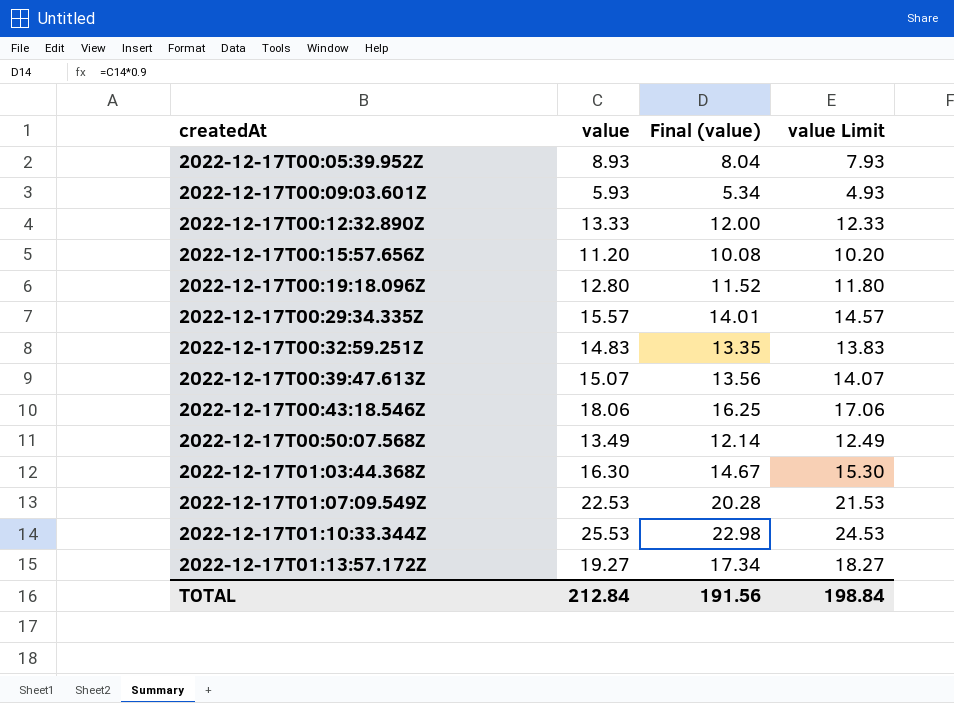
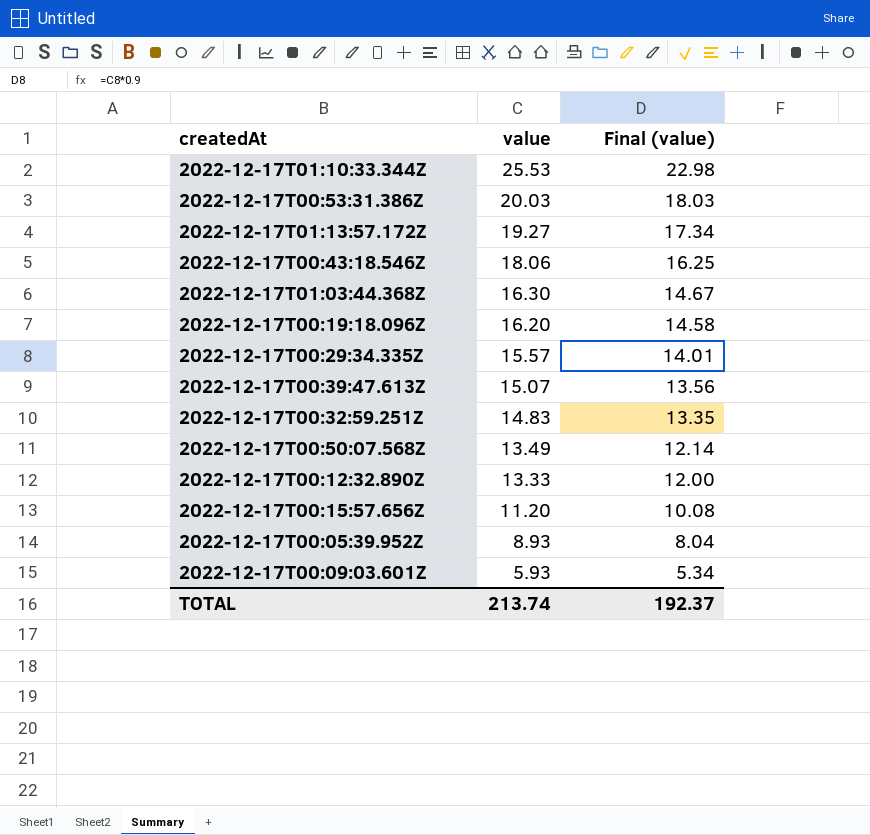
row order: createdAt ascending -> value descending
column value Limit | formula: [value] - 1 -> none
row 2022-12-17T01:07:09.549Z: 22.53 | 20.28 | 21.53 -> none
row 2022-12-17T00:53:31.386Z: none -> 20.03 | 18.03
2022-12-17T00:19:18.096Z | value: 12.80 -> 16.20
2022-12-17T00:19:18.096Z | Final (value): 11.52 -> 14.58
TOTAL | value: 212.84 -> 213.74
TOTAL | Final (value): 191.56 -> 192.37

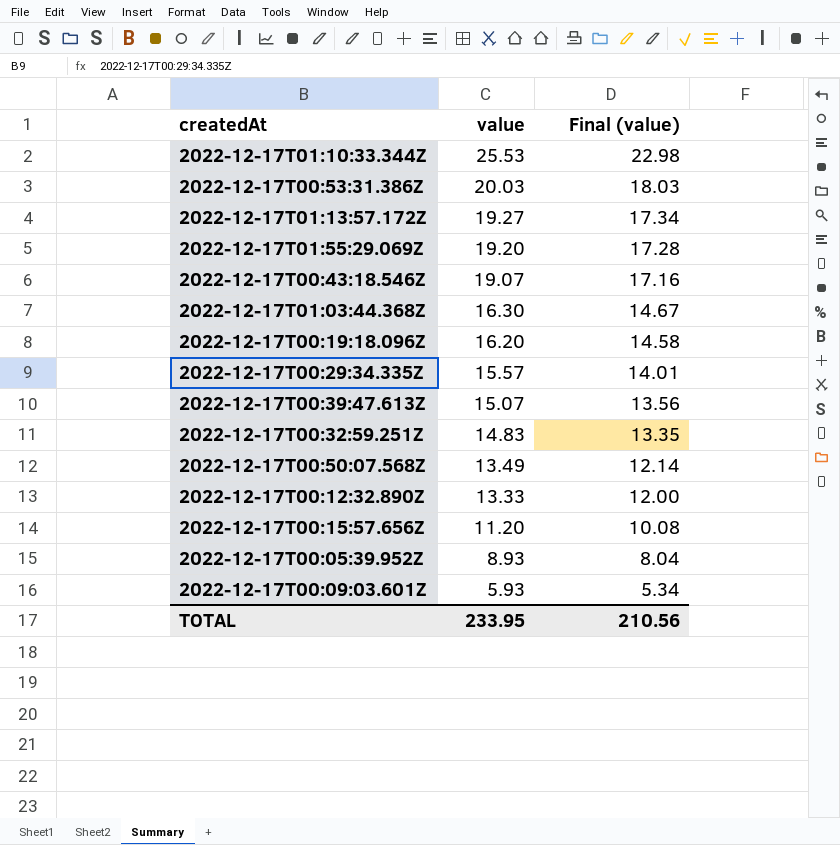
row 2022-12-17T01:55:29.069Z: none -> 19.20 | 17.28
2022-12-17T00:43:18.546Z | value: 18.06 -> 19.07
2022-12-17T00:43:18.546Z | Final (value): 16.25 -> 17.16
TOTAL | value: 213.74 -> 233.95
TOTAL | Final (value): 192.37 -> 210.56

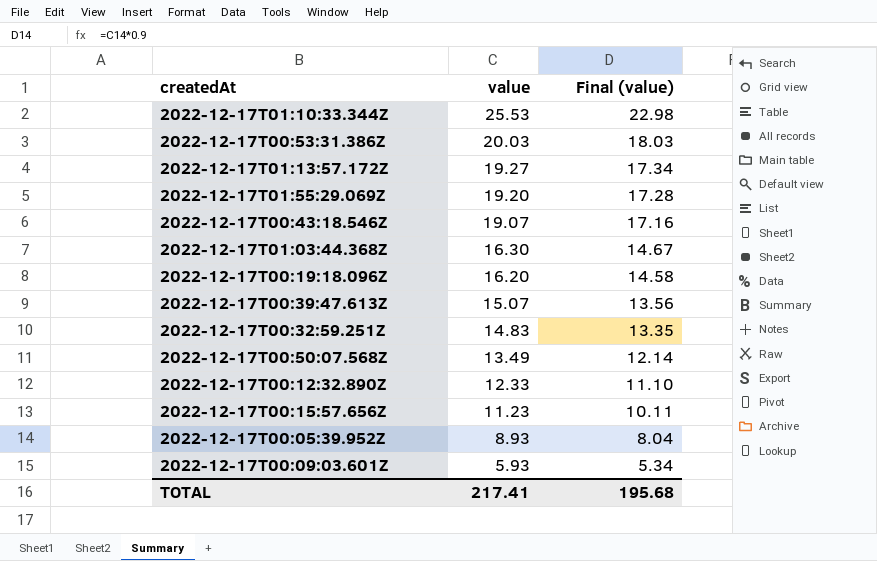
row 2022-12-17T00:29:34.335Z: 15.57 | 14.01 -> none
2022-12-17T00:12:32.890Z | value: 13.33 -> 12.33
2022-12-17T00:12:32.890Z | Final (value): 12.00 -> 11.10
2022-12-17T00:15:57.656Z | value: 11.20 -> 11.23
2022-12-17T00:15:57.656Z | Final (value): 10.08 -> 10.11
TOTAL | value: 233.95 -> 217.41
TOTAL | Final (value): 210.56 -> 195.68

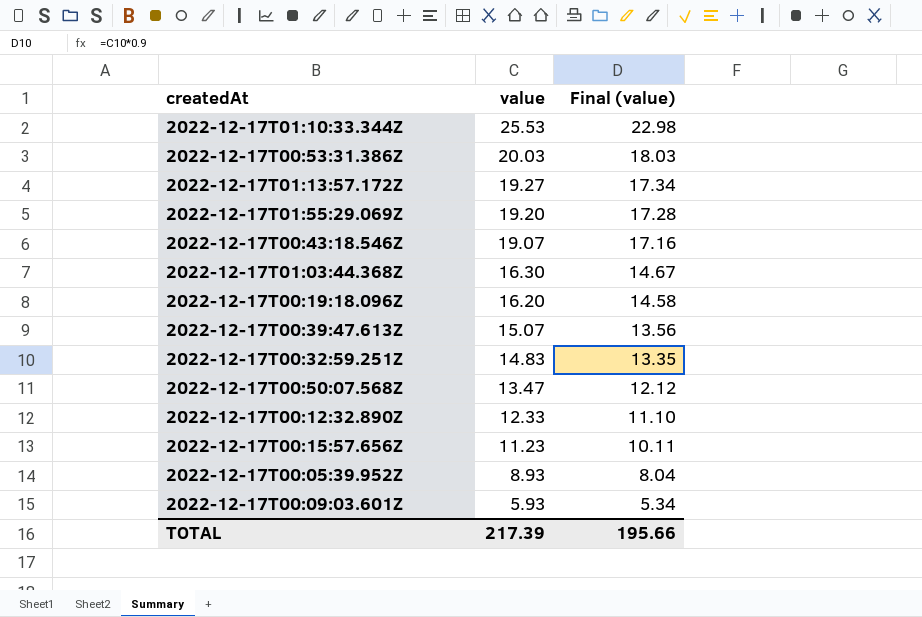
2022-12-17T00:50:07.568Z | value: 13.49 -> 13.47
2022-12-17T00:50:07.568Z | Final (value): 12.14 -> 12.12
TOTAL | value: 217.41 -> 217.39
TOTAL | Final (value): 195.68 -> 195.66

